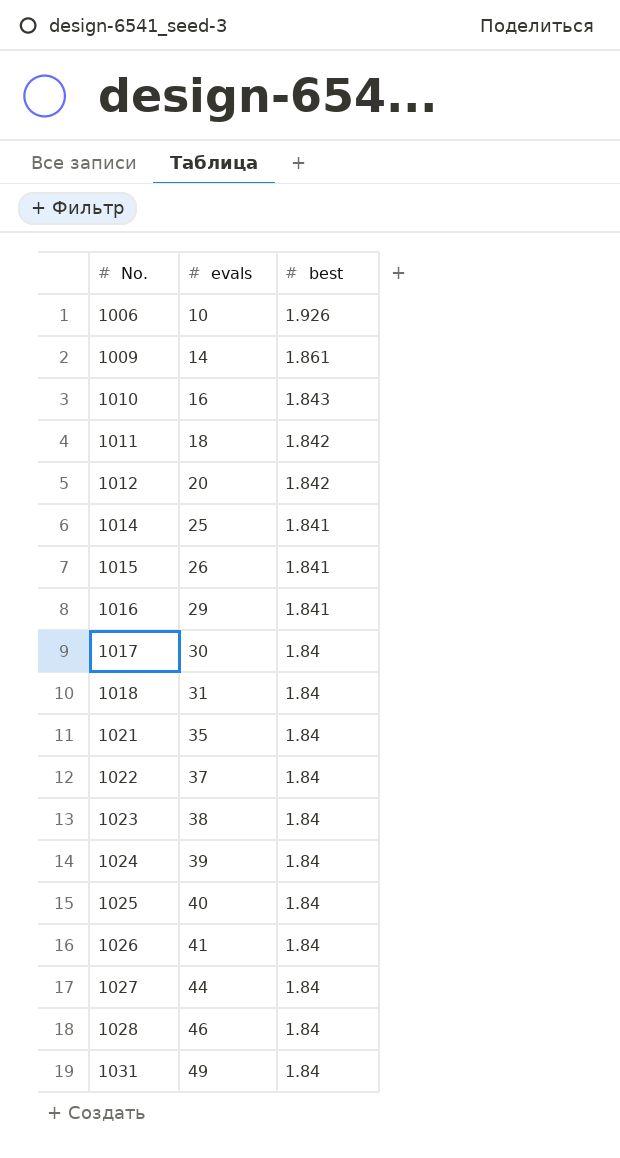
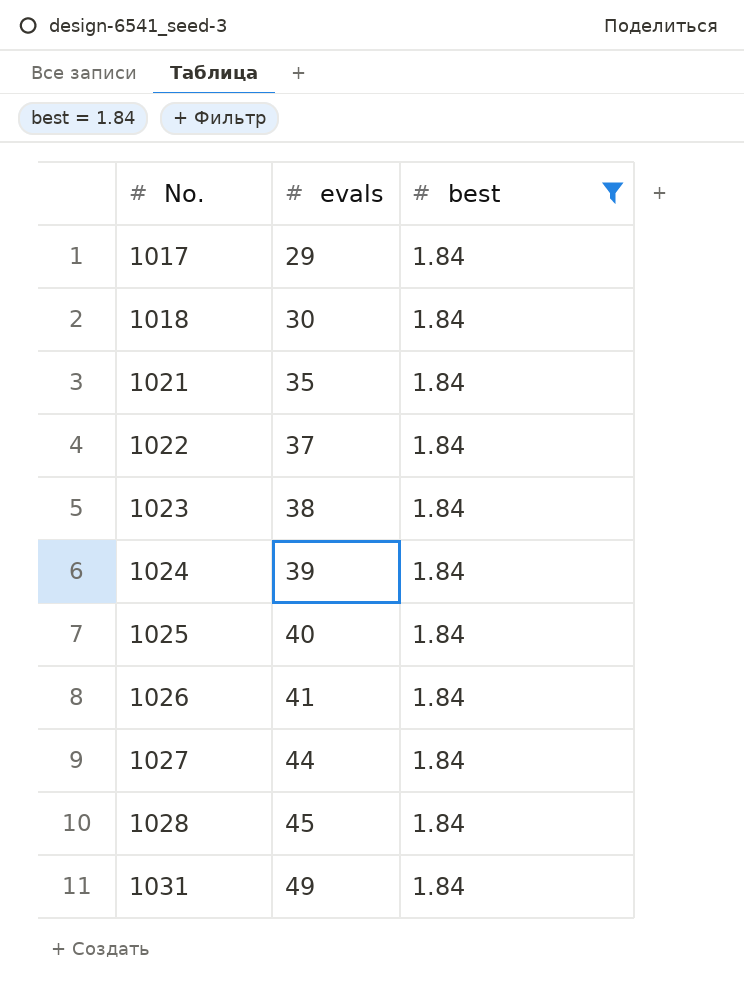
filter: none -> best = 1.84
1017 | evals: 30 -> 29
1018 | evals: 31 -> 30
1028 | evals: 46 -> 45

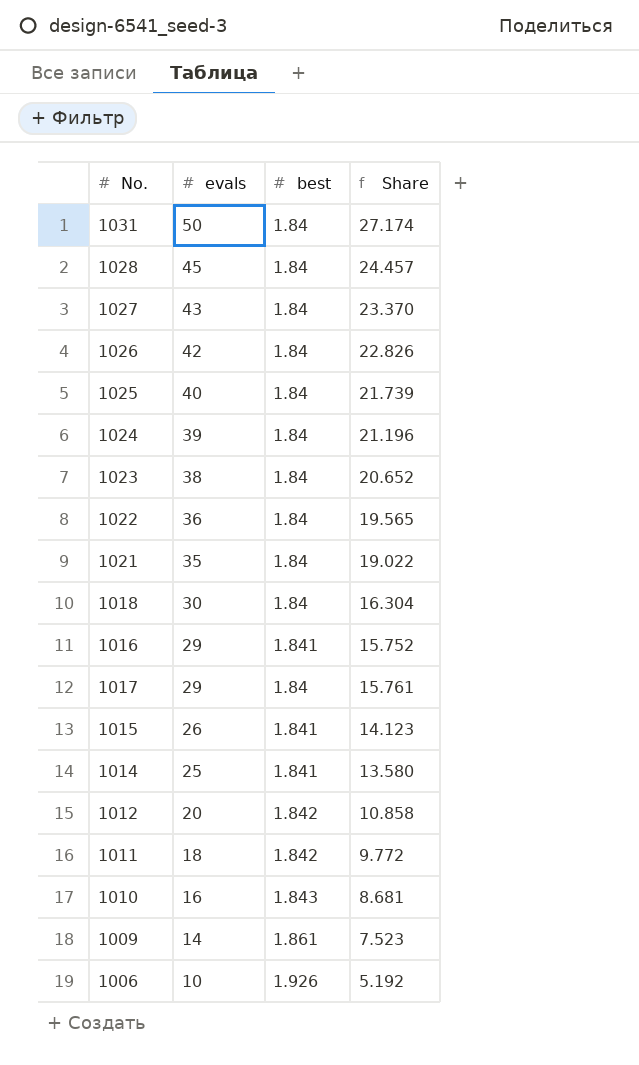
filter: best = 1.84 -> none
row order: No. ascending -> evals descending
column Share | formula: none -> [evals] / [best]
1031 | evals: 49 -> 50
1027 | evals: 44 -> 43
1026 | evals: 41 -> 42
1022 | evals: 37 -> 36

